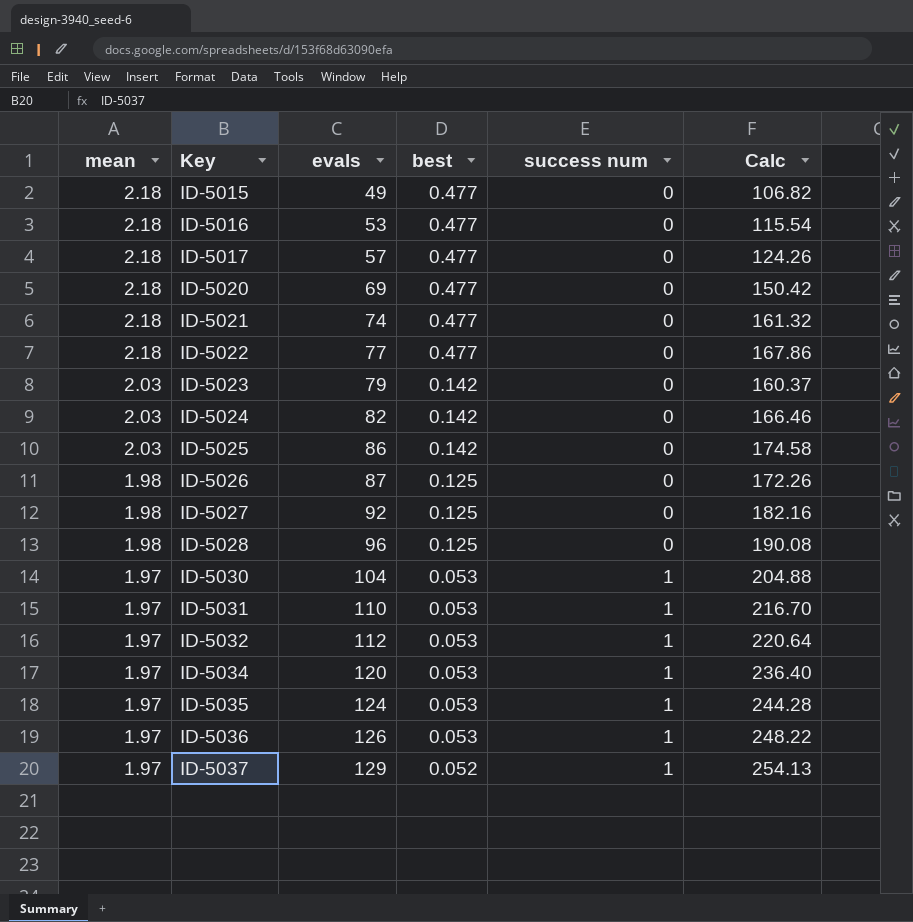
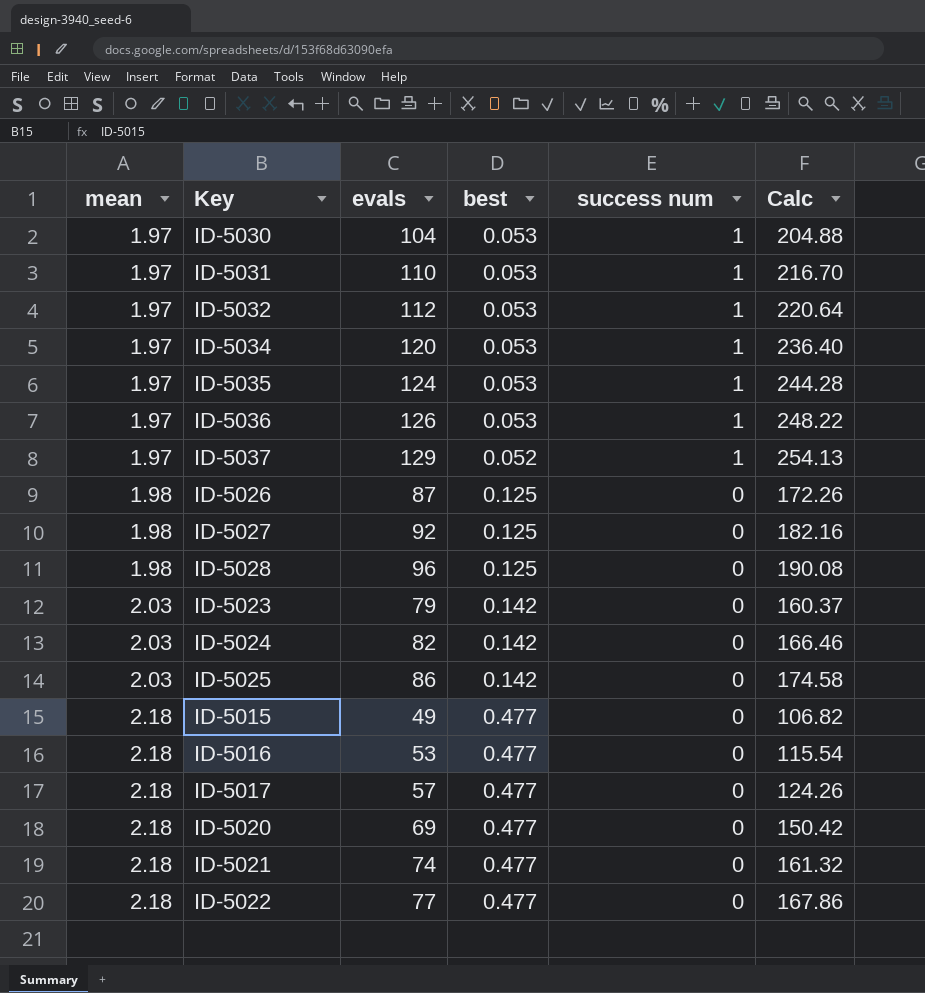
row order: mean descending -> mean ascending

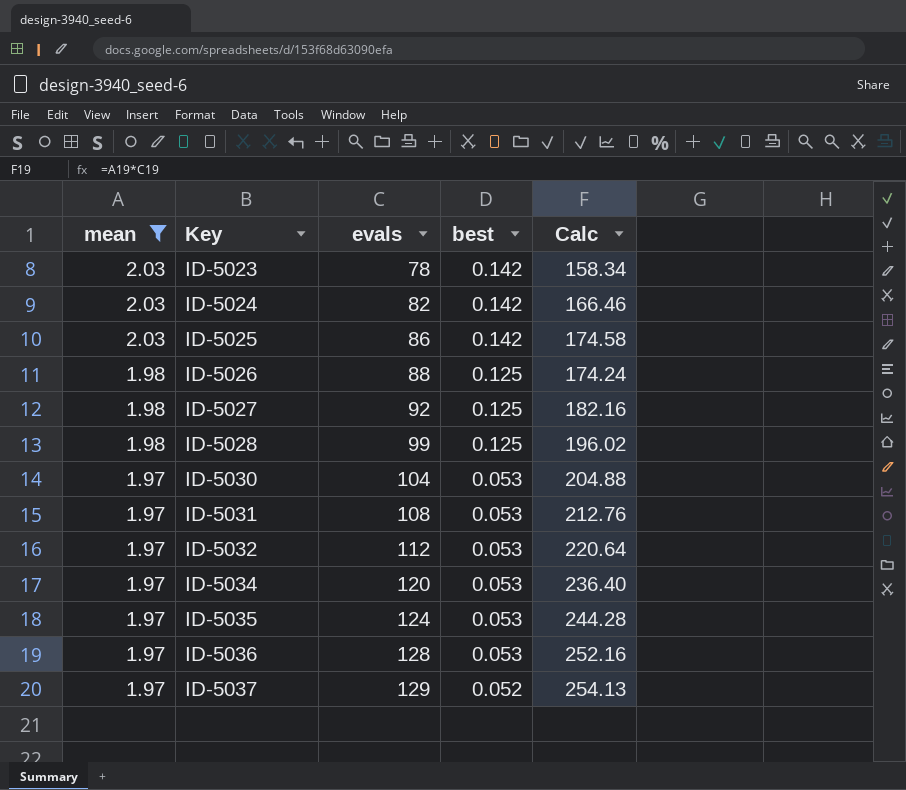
filter: none -> mean != 2.18
row order: mean ascending -> mean descending
column success num | position: 5 -> none
ID-5023 | evals: 79 -> 78
ID-5023 | Calc: 160.37 -> 158.34
ID-5026 | evals: 87 -> 88
ID-5026 | Calc: 172.26 -> 174.24
ID-5028 | evals: 96 -> 99
ID-5028 | Calc: 190.08 -> 196.02
ID-5031 | evals: 110 -> 108
ID-5031 | Calc: 216.70 -> 212.76
ID-5036 | evals: 126 -> 128
ID-5036 | Calc: 248.22 -> 252.16

